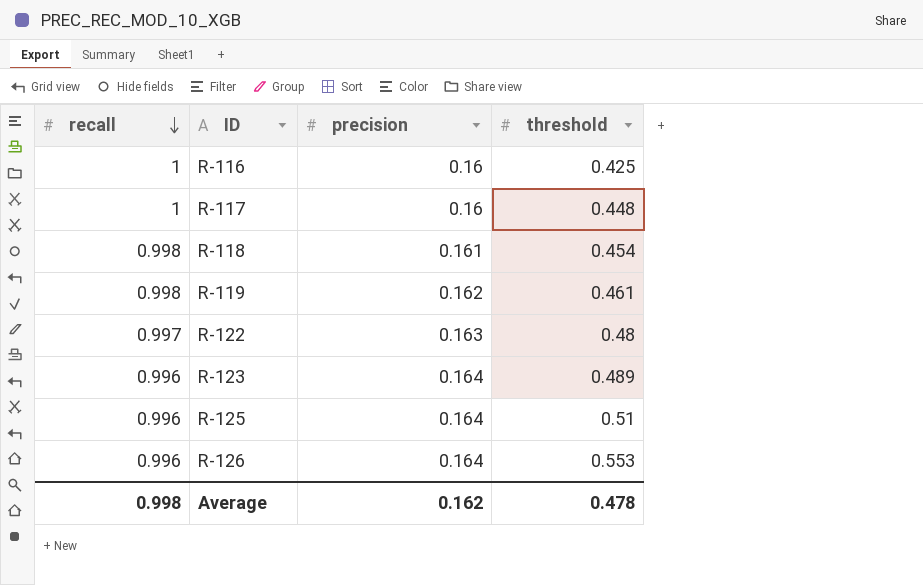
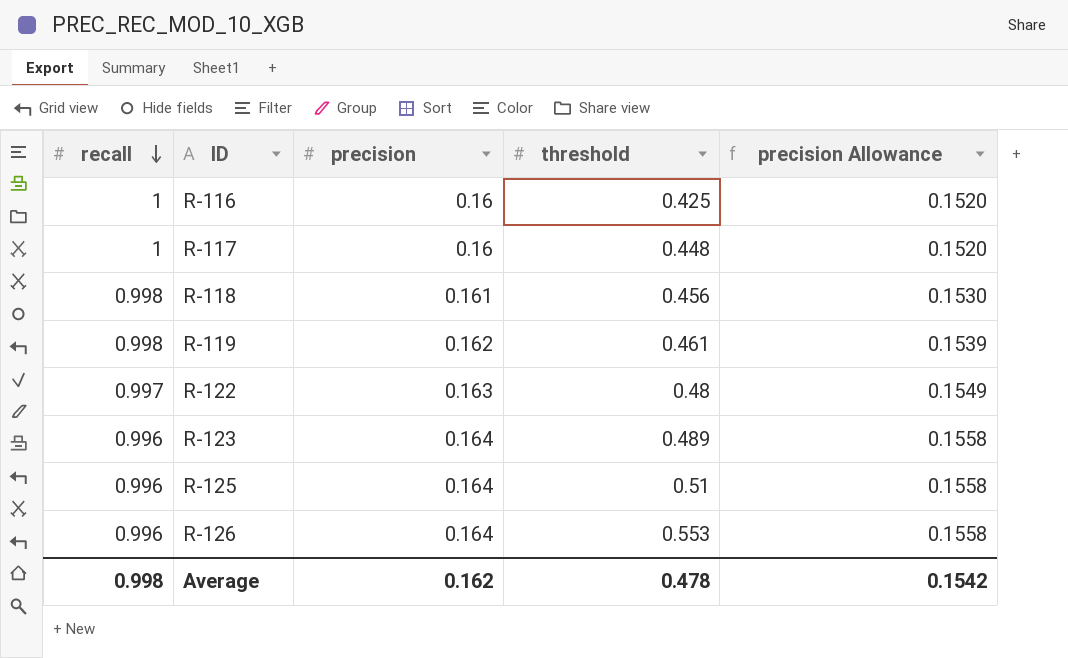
column precision Allowance | formula: none -> [precision] * 0.95
R-118 | threshold: 0.454 -> 0.456

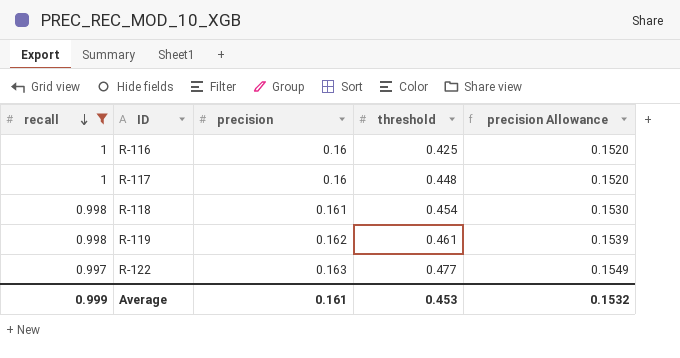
filter: none -> recall != 0.996
R-118 | threshold: 0.456 -> 0.454
R-122 | threshold: 0.48 -> 0.477
Average | recall: 0.998 -> 0.999
Average | precision: 0.162 -> 0.161
Average | threshold: 0.478 -> 0.453
Average | precision Allowance: 0.1542 -> 0.1532

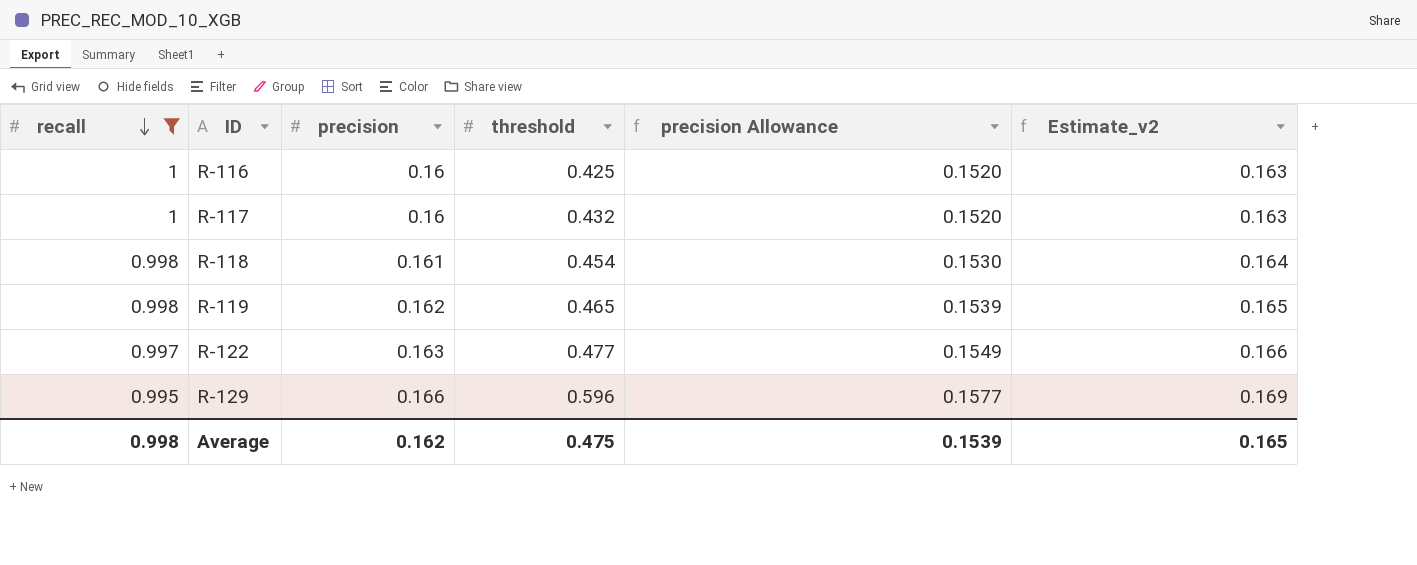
column Estimate_v2 | formula: none -> [precision] * 1.02
R-117 | threshold: 0.448 -> 0.432
R-119 | threshold: 0.461 -> 0.465
row R-129: none -> 0.995 | 0.166 | 0.596 | 0.1577 | 0.169
Average | recall: 0.999 -> 0.998
Average | precision: 0.161 -> 0.162
Average | threshold: 0.453 -> 0.475
Average | precision Allowance: 0.1532 -> 0.1539

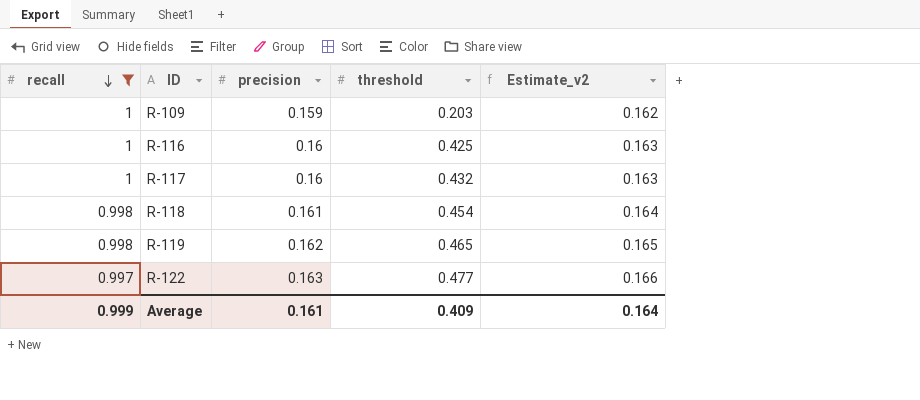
column precision Allowance | formula: [precision] * 0.95 -> none
row R-129: 0.995 | 0.166 | 0.596 | 0.1577 | 0.169 -> none
row R-109: none -> 1 | 0.159 | 0.203 | 0.162
Average | recall: 0.998 -> 0.999
Average | precision: 0.162 -> 0.161
Average | threshold: 0.475 -> 0.409
Average | Estimate_v2: 0.165 -> 0.164

